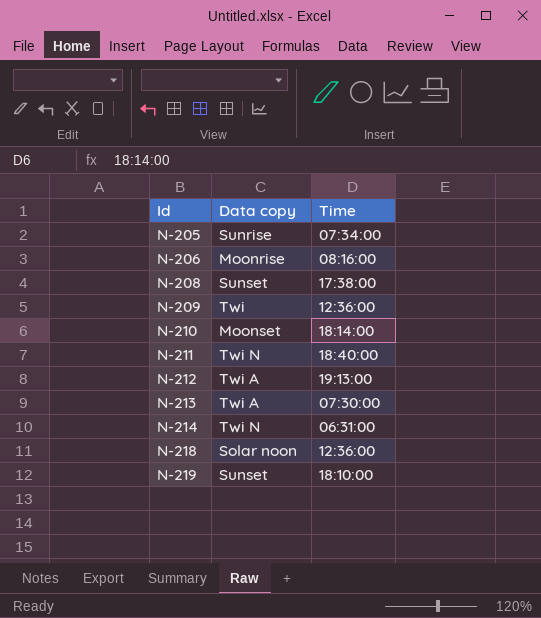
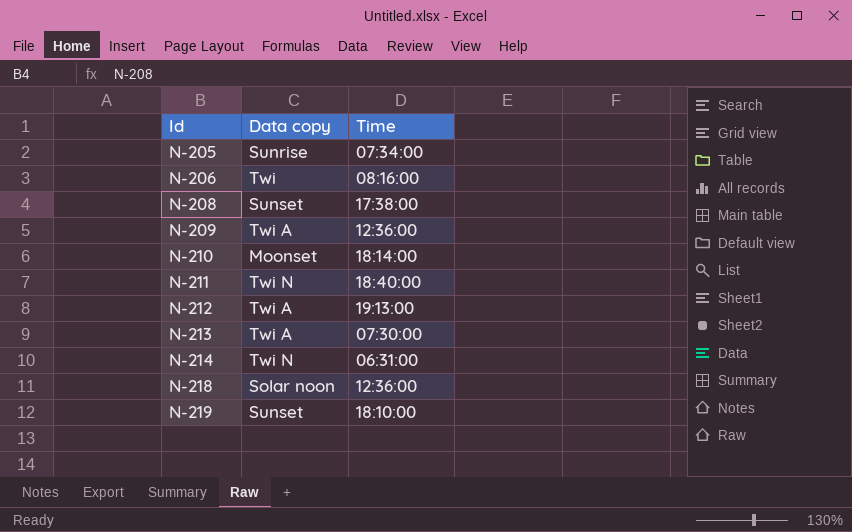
N-206 | Data copy: Moonrise -> Twi
N-209 | Data copy: Twi -> Twi A

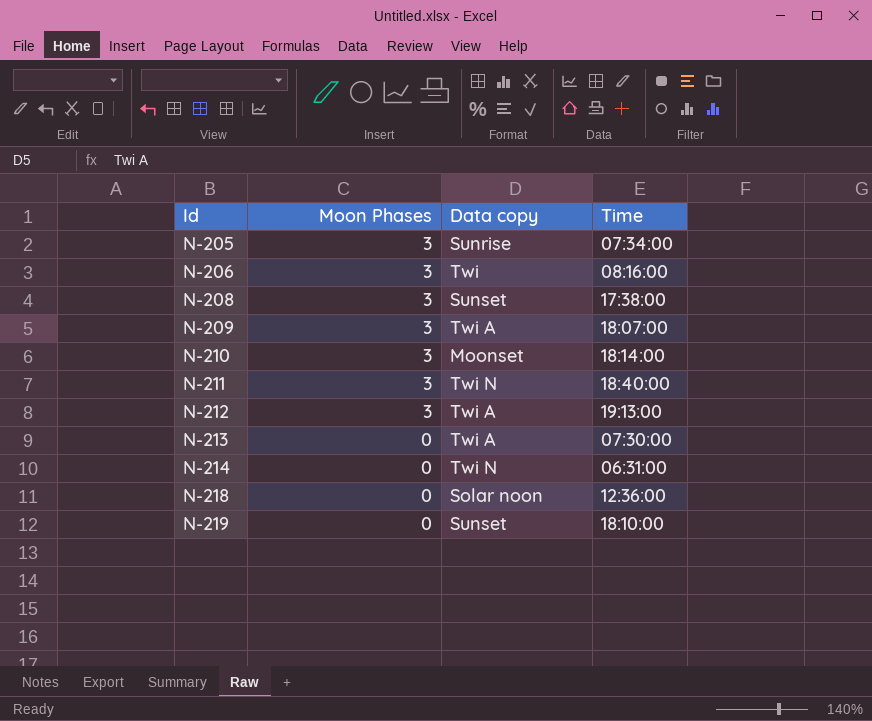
column Moon Phases | position: none -> 2
N-209 | Time: 12:36:00 -> 18:07:00

